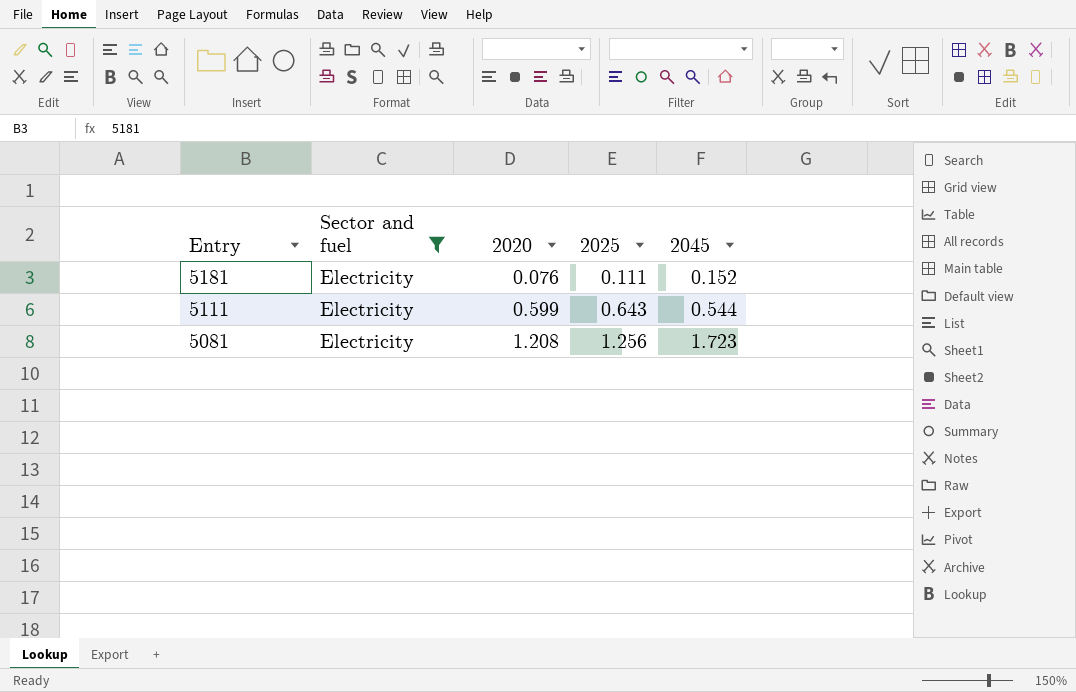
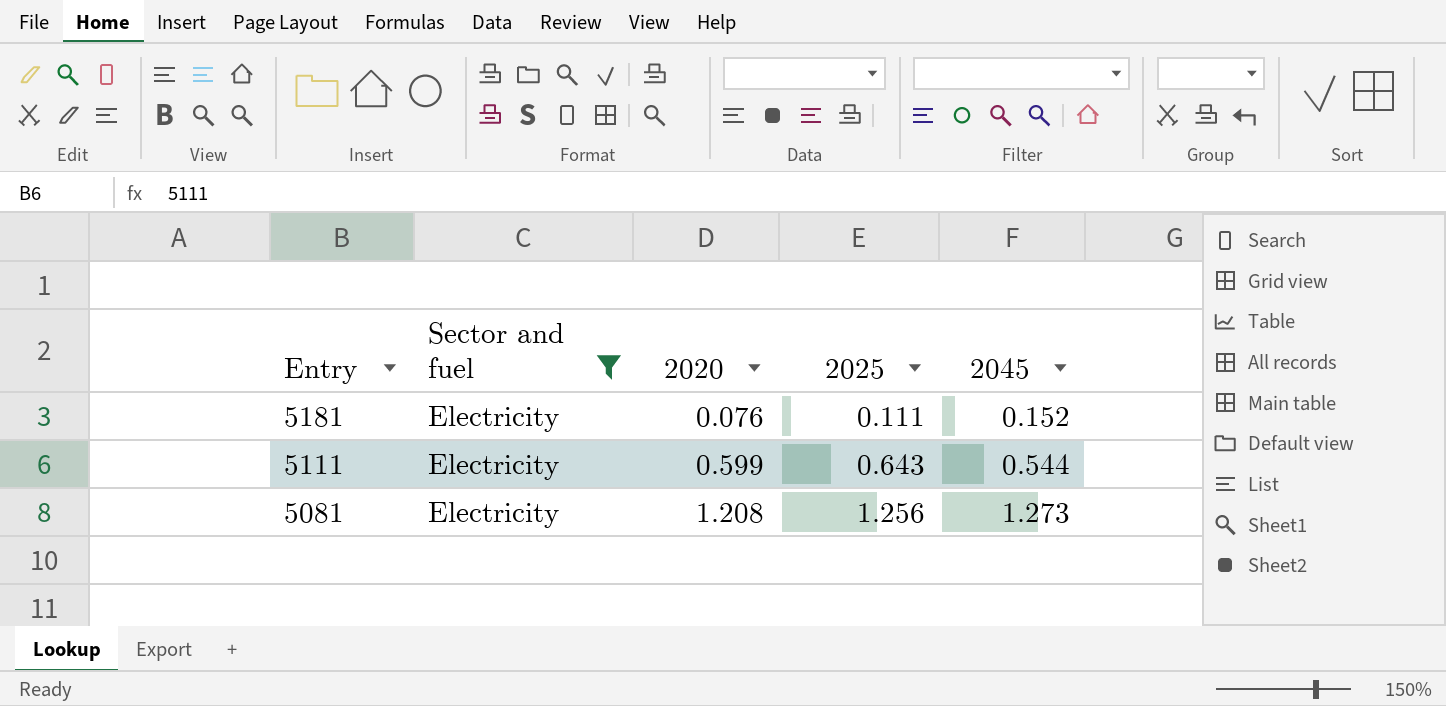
5081 | 2045: 1.723 -> 1.273

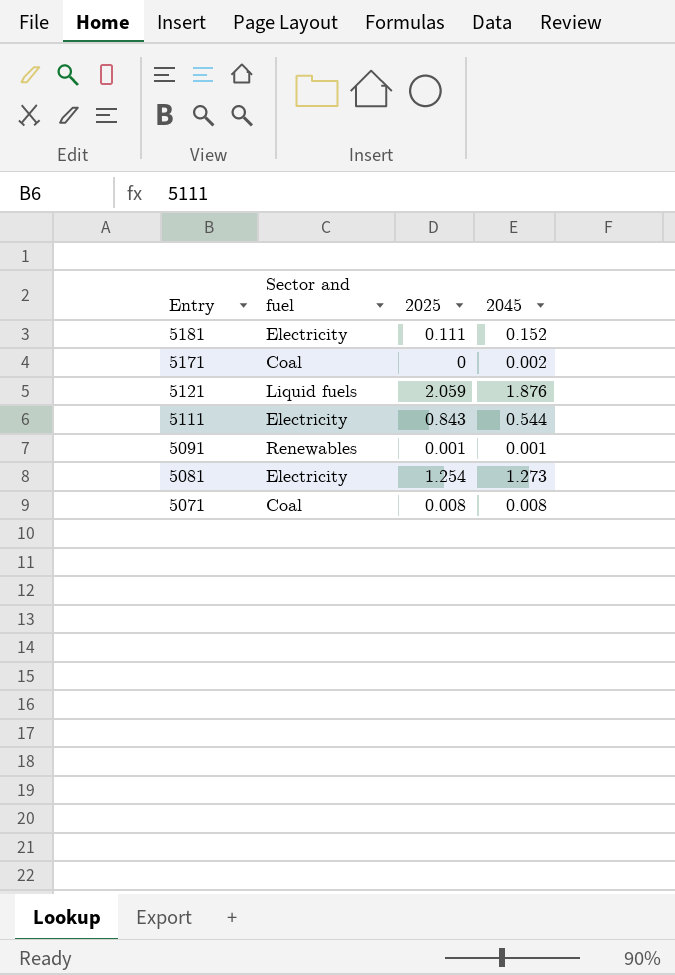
filter: Sector and fuel = Electricity -> none
column 2020 | position: 3 -> none
5111 | 2025: 0.643 -> 0.843
5081 | 2025: 1.256 -> 1.254

